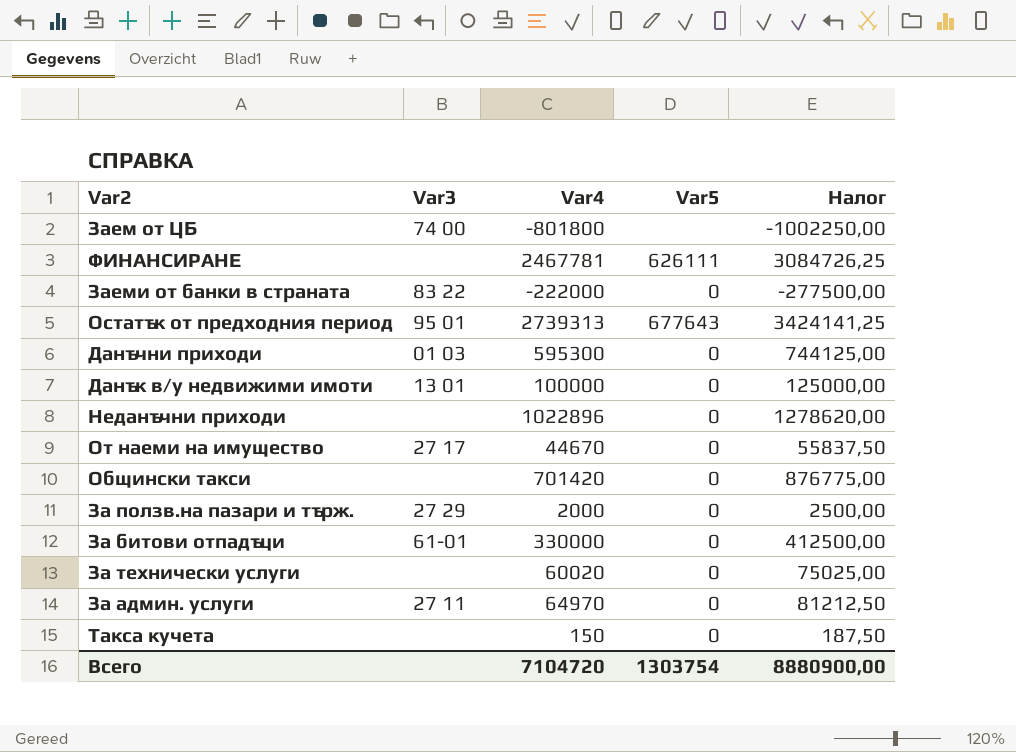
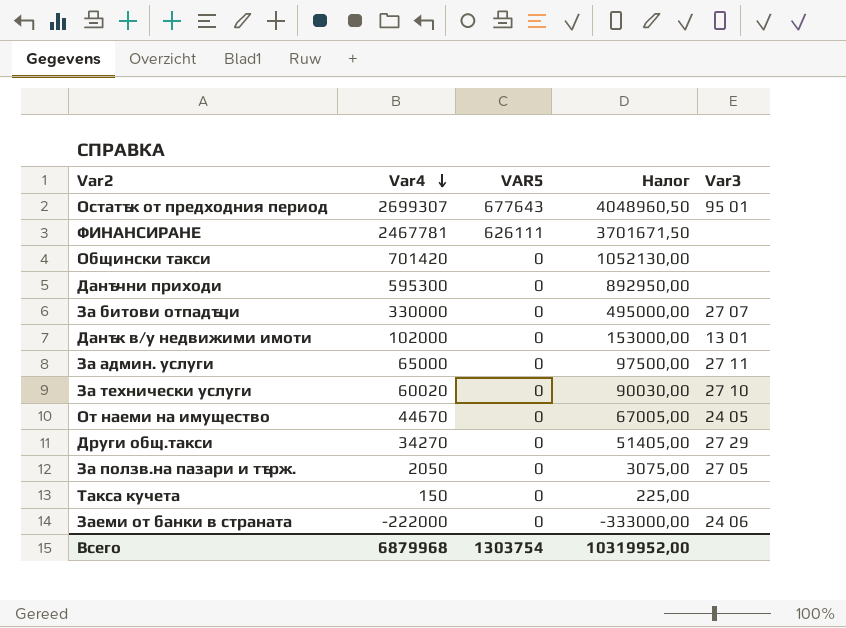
row order: none -> Var4 descending
column name: Var5 -> VAR5
column Налог | formula: [Var4] * 1,25 -> [Var4] * 1,5
column Var3 | position: 2 -> 5
row Заем от ЦБ: 74 00 | -801800 | none | -1002250,00 -> none
row Неданъчни приходи: none | 1022896 | 0 | 1278620,00 -> none
Остатък от предходния период | Var4: 2739313 -> 2699307
Данъчни приходи | Var3: 01 03 -> none
За битови отпадъци | Var3: 61-01 -> 27 07
Данък в/у недвижими имоти | Var4: 100000 -> 102000
За админ. услуги | Var4: 64970 -> 65000
За технически услуги | Var3: none -> 27 10
От наеми на имущество | Var3: 27 17 -> 24 05
row Други общ.такси: none -> 34270 | 0 | 51405,00 | 27 29
За ползв.на пазари и търж. | Var4: 2000 -> 2050
За ползв.на пазари и търж. | Var3: 27 29 -> 27 05
Заеми от банки в страната | Var3: 83 22 -> 24 06
Всего | Var4: 7104720 -> 6879968
Всего | Налог: 8880900,00 -> 10319952,00

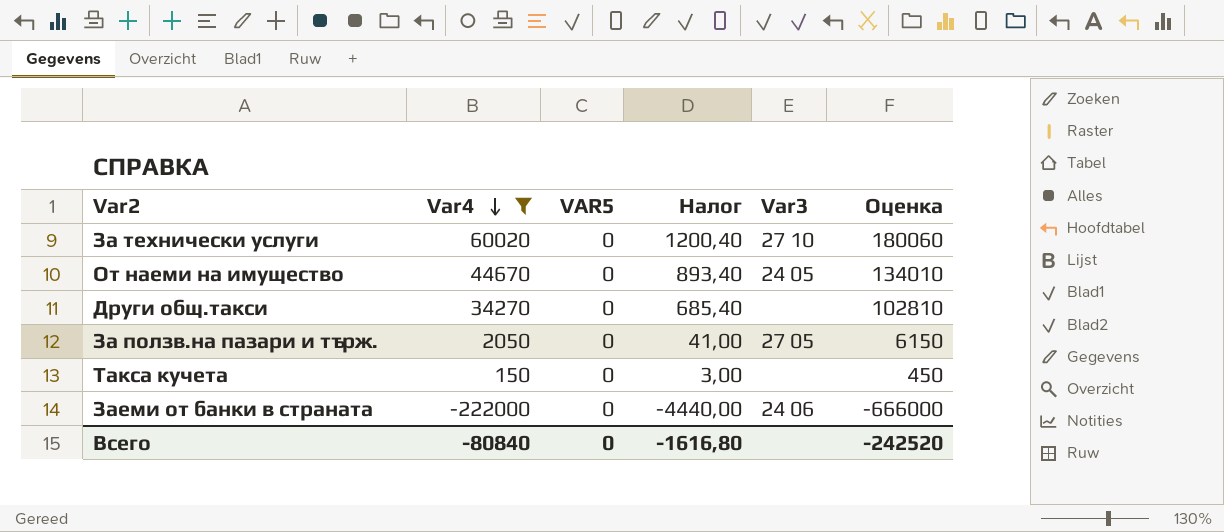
filter: none -> Var4 <= 60020
column Налог | formula: [Var4] * 1,5 -> [Var4] * 0,02
column Оценка | formula: none -> [Var4] * 3
Други общ.такси | Var3: 27 29 -> none
Всего | Var4: 6879968 -> -80840
Всего | VAR5: 1303754 -> 0
Всего | Налог: 10319952,00 -> -1616,80

